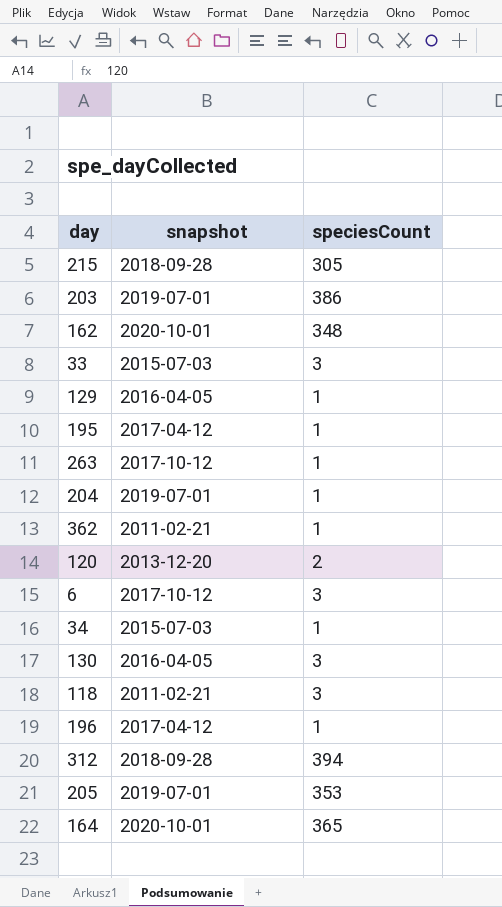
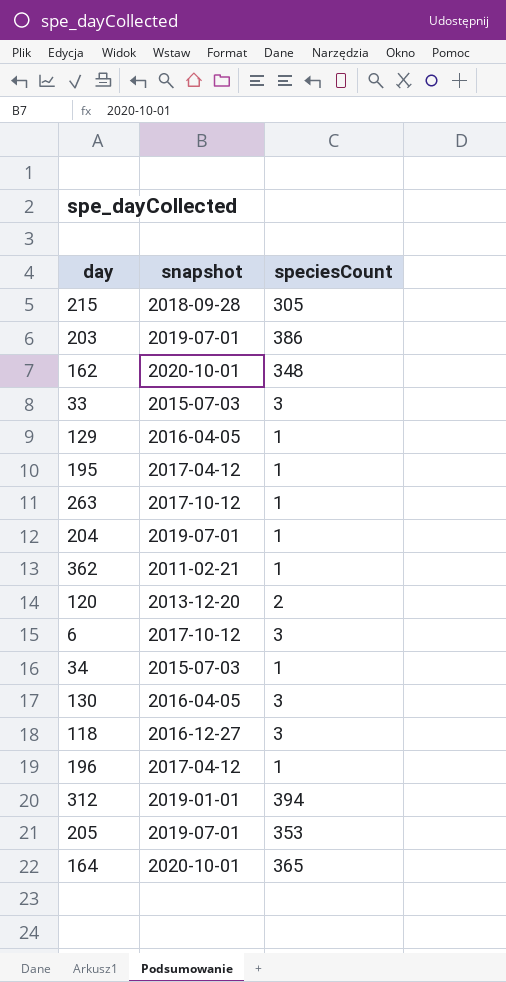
118 | snapshot: 2011-02-21 -> 2016-12-27
312 | snapshot: 2018-09-28 -> 2019-01-01

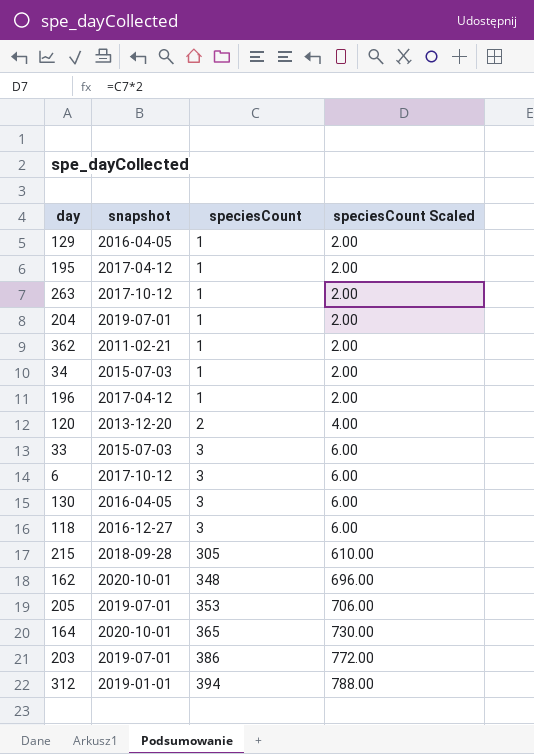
row order: none -> speciesCount ascending
column speciesCount Scaled | formula: none -> [speciesCount] * 2

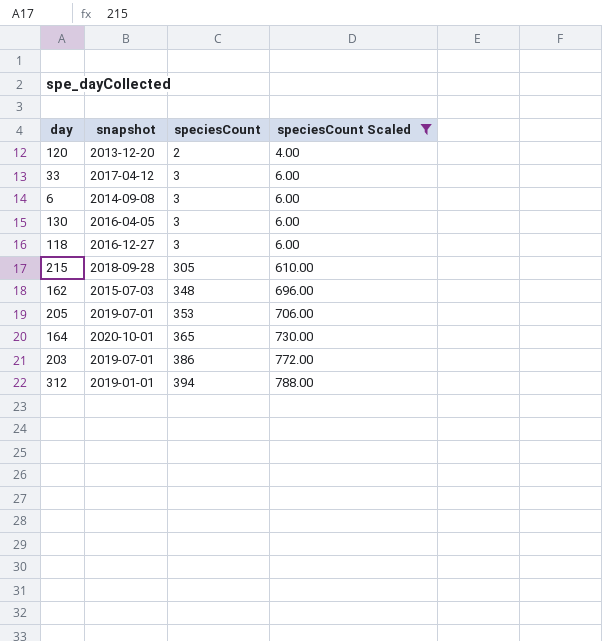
filter: none -> speciesCount Scaled != 2.00
33 | snapshot: 2015-07-03 -> 2017-04-12
6 | snapshot: 2017-10-12 -> 2014-09-08
162 | snapshot: 2020-10-01 -> 2015-07-03

